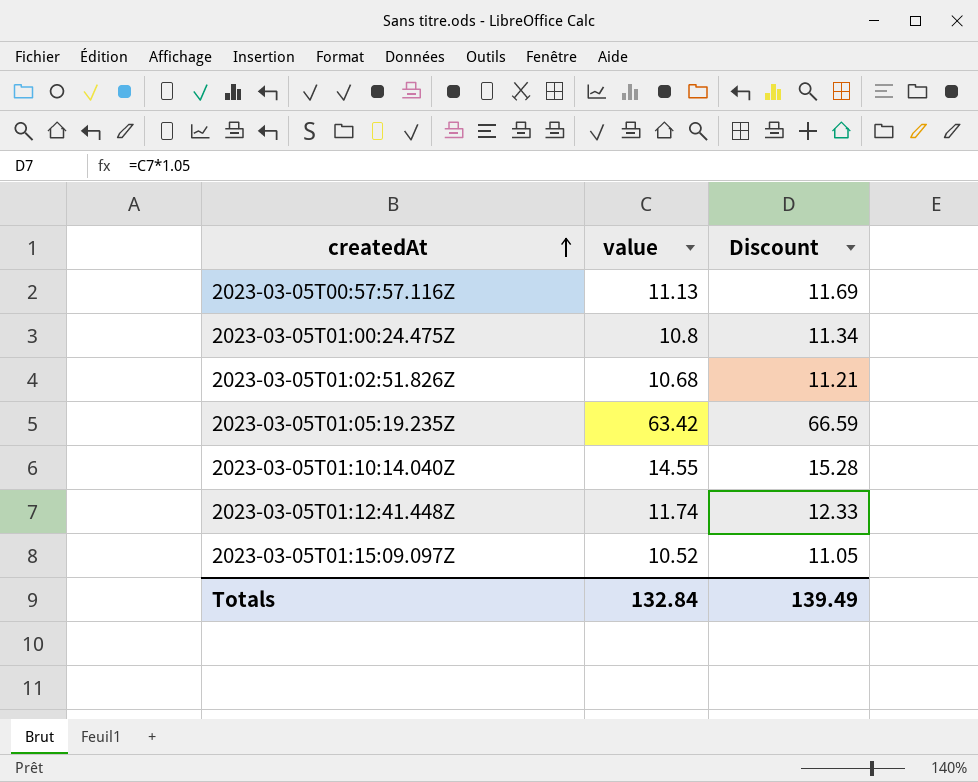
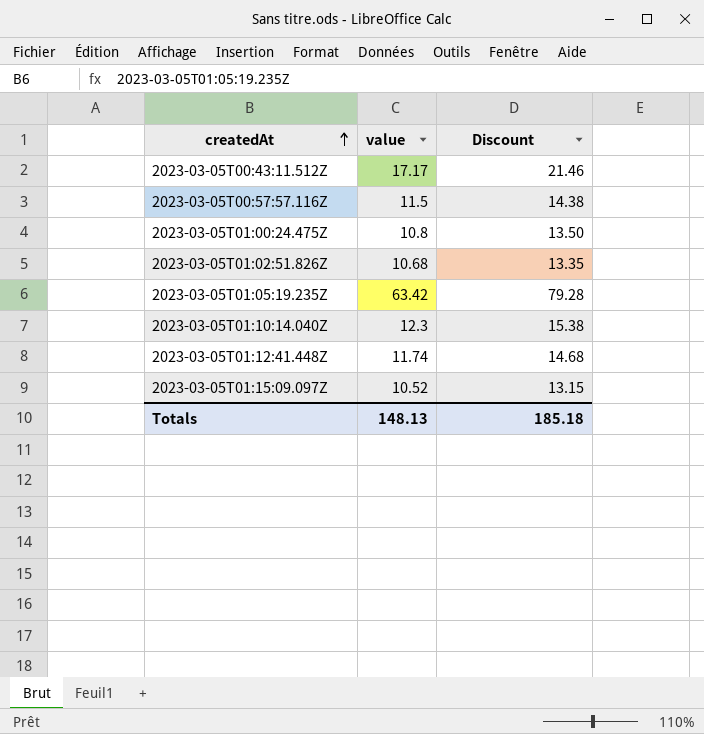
column Discount | formula: [value] * 1.05 -> [value] * 1.25
row 2023-03-05T00:43:11.512Z: none -> 17.17 | 21.46
2023-03-05T00:57:57.116Z | value: 11.13 -> 11.5
2023-03-05T01:10:14.040Z | value: 14.55 -> 12.3
Totals | value: 132.84 -> 148.13
Totals | Discount: 139.49 -> 185.18

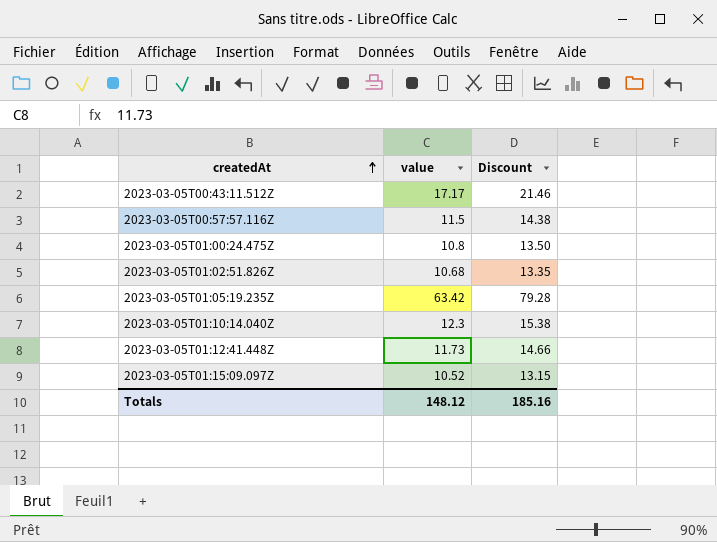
2023-03-05T01:12:41.448Z | value: 11.74 -> 11.73
2023-03-05T01:12:41.448Z | Discount: 14.68 -> 14.66
Totals | value: 148.13 -> 148.12
Totals | Discount: 185.18 -> 185.16

